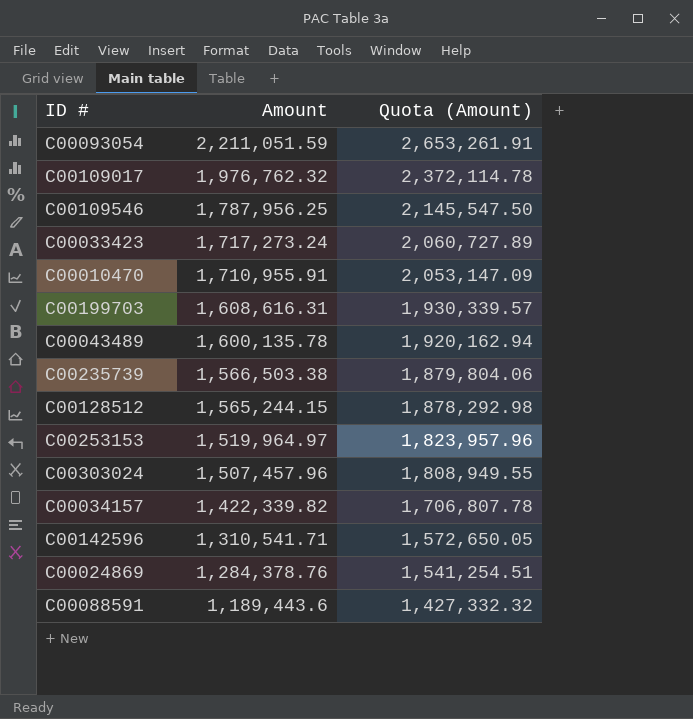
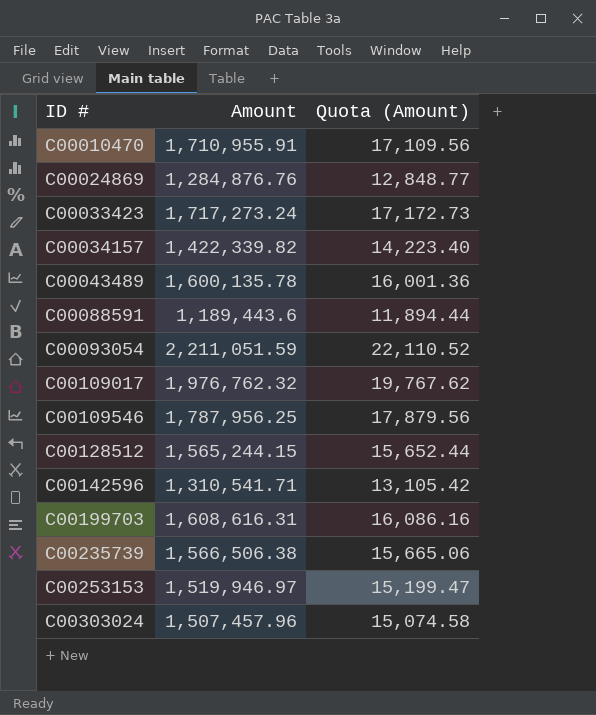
row order: Amount descending -> ID # ascending
column Quota (Amount) | formula: [Amount] * 1.2 -> [Amount] * 0.01
C00024869 | Amount: 1,284,378.76 -> 1,284,876.76
C00235739 | Amount: 1,566,503.38 -> 1,566,506.38
C00253153 | Amount: 1,519,964.97 -> 1,519,946.97

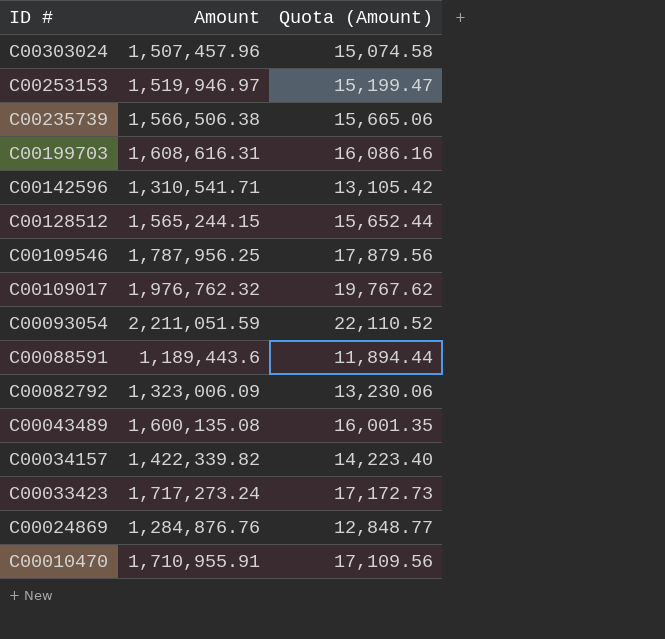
row order: ID # ascending -> ID # descending
row C00082792: none -> 1,323,006.09 | 13,230.06
C00043489 | Amount: 1,600,135.78 -> 1,600,135.08
C00043489 | Quota (Amount): 16,001.36 -> 16,001.35

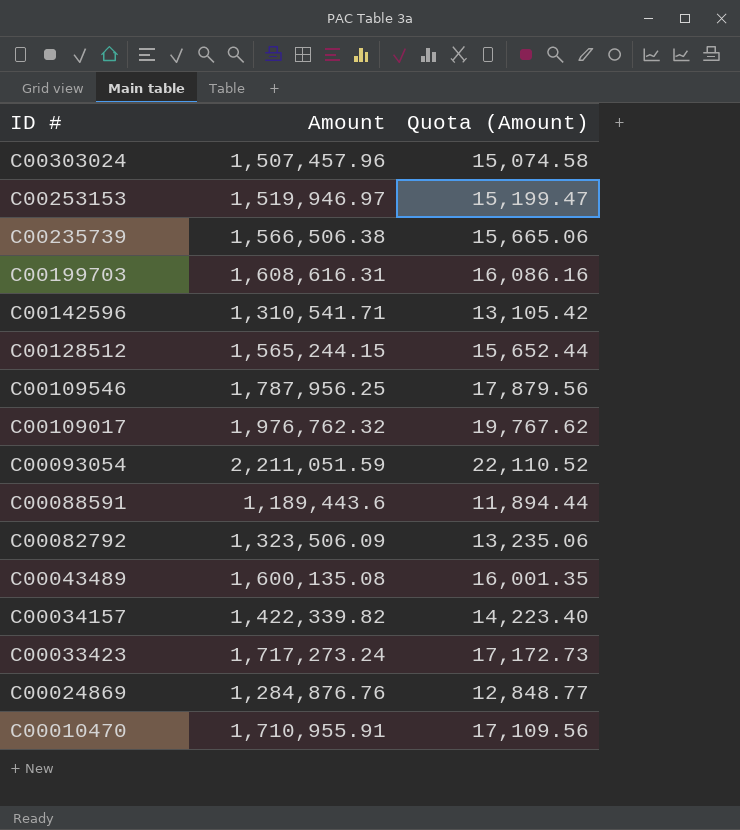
C00082792 | Amount: 1,323,006.09 -> 1,323,506.09
C00082792 | Quota (Amount): 13,230.06 -> 13,235.06

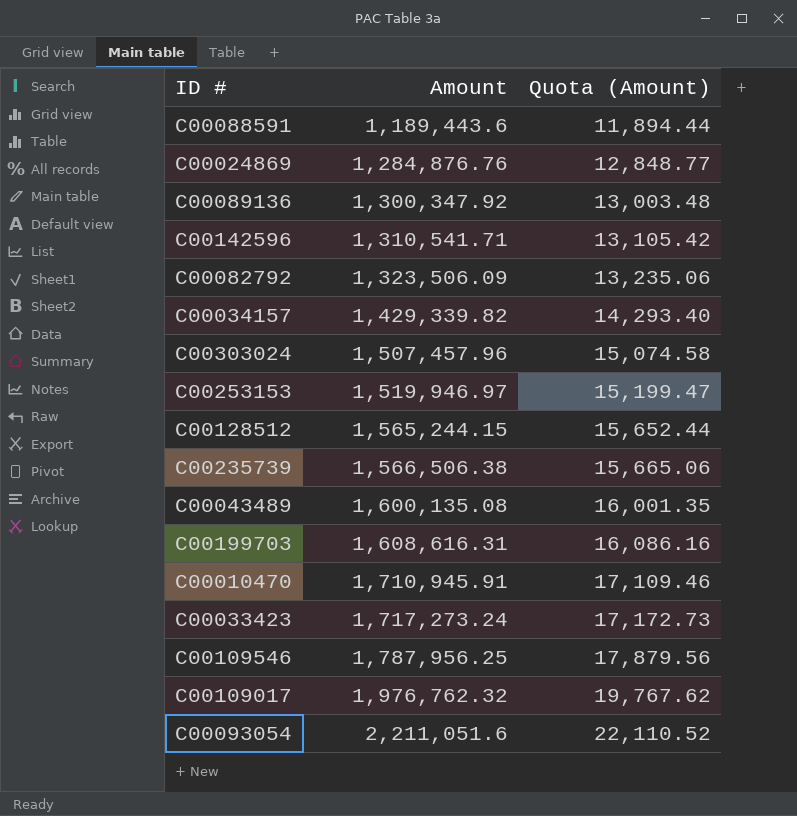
row order: ID # descending -> Amount ascending
row C00089136: none -> 1,300,347.92 | 13,003.48
C00034157 | Amount: 1,422,339.82 -> 1,429,339.82
C00034157 | Quota (Amount): 14,223.40 -> 14,293.40
C00010470 | Amount: 1,710,955.91 -> 1,710,945.91
C00010470 | Quota (Amount): 17,109.56 -> 17,109.46
C00093054 | Amount: 2,211,051.59 -> 2,211,051.6

